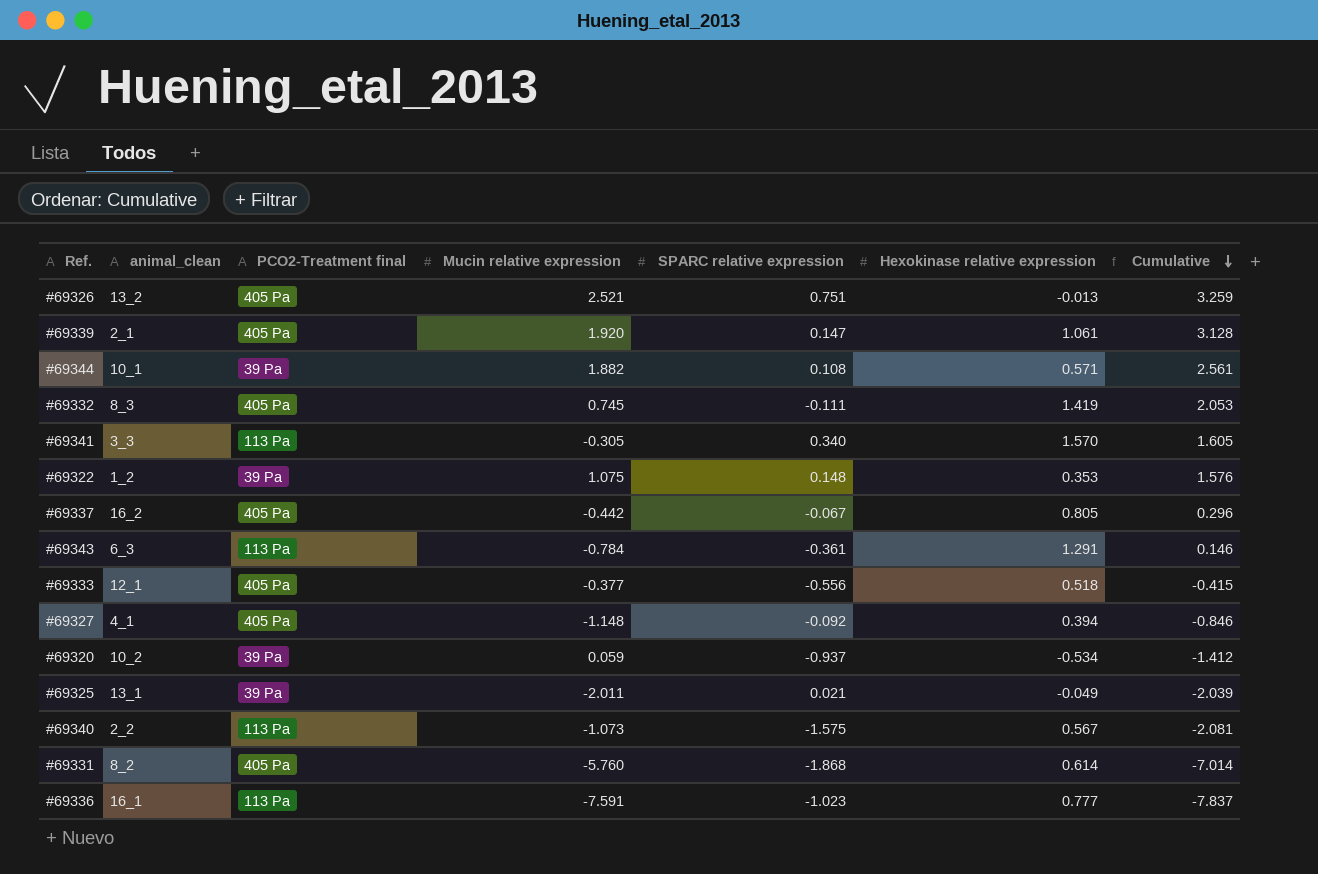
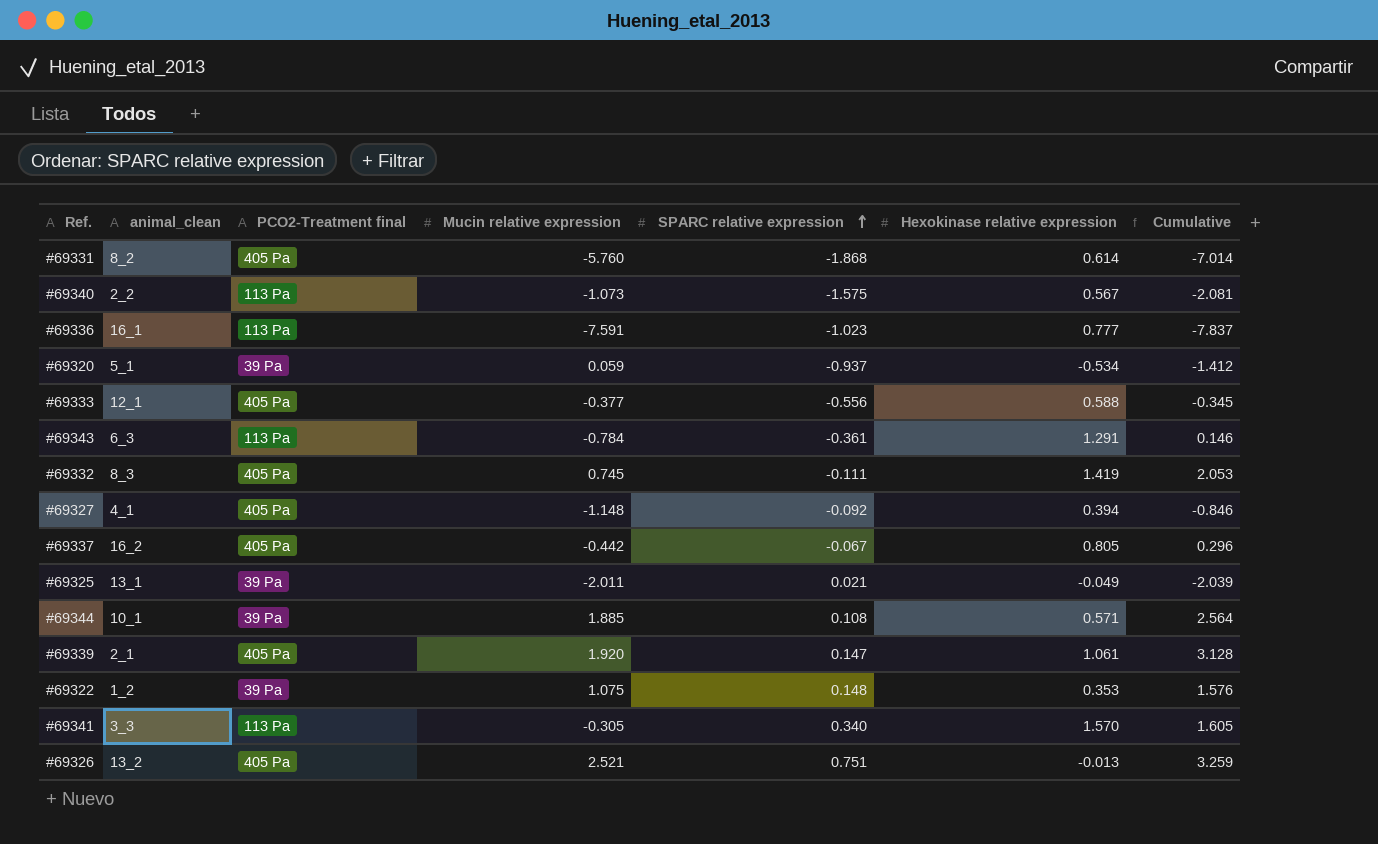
row order: Cumulative descending -> SPARC relative expression ascending
#69320 | animal_clean: 10_2 -> 5_1
#69333 | Hexokinase relative expression: 0.518 -> 0.588
#69333 | Cumulative: -0.415 -> -0.345
#69344 | Mucin relative expression: 1.882 -> 1.885
#69344 | Cumulative: 2.561 -> 2.564

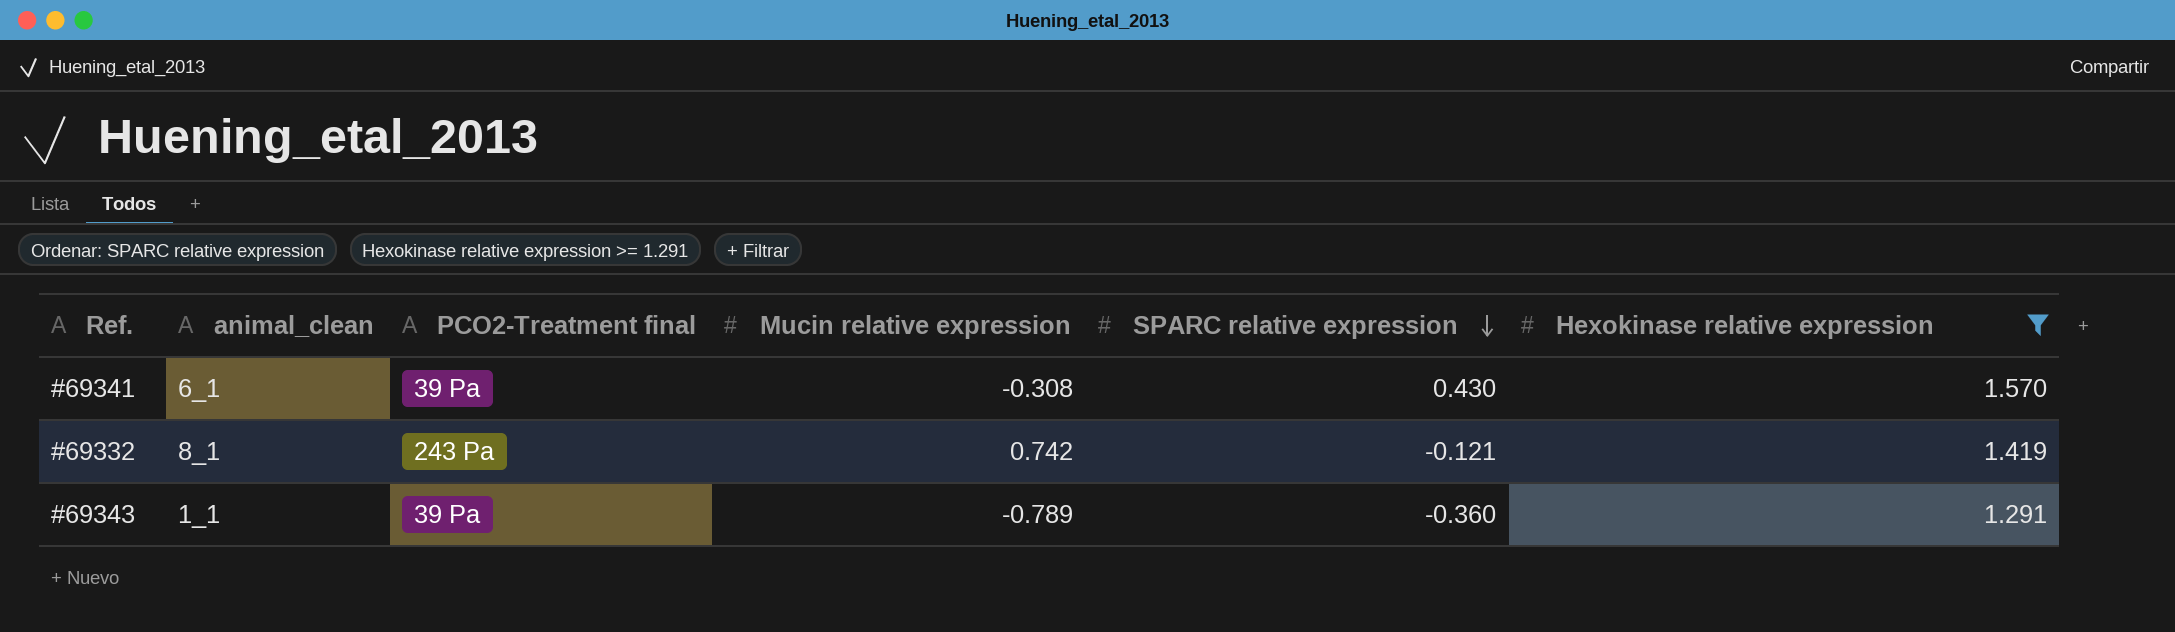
filter: none -> Hexokinase relative expression >= 1.291
row order: SPARC relative expression ascending -> SPARC relative expression descending
column Cumulative | formula: [Mucin relative expression] + [SPARC relative expression] + [Hexokinase relative expression] -> none
#69341 | animal_clean: 3_3 -> 6_1
#69341 | PCO2-Treatment final: 113 Pa -> 39 Pa
#69341 | Mucin relative expression: -0.305 -> -0.308
#69341 | SPARC relative expression: 0.340 -> 0.430
#69332 | animal_clean: 8_3 -> 8_1
#69332 | PCO2-Treatment final: 405 Pa -> 243 Pa
#69332 | Mucin relative expression: 0.745 -> 0.742
#69332 | SPARC relative expression: -0.111 -> -0.121
#69343 | animal_clean: 6_3 -> 1_1
#69343 | PCO2-Treatment final: 113 Pa -> 39 Pa
#69343 | Mucin relative expression: -0.784 -> -0.789
#69343 | SPARC relative expression: -0.361 -> -0.360

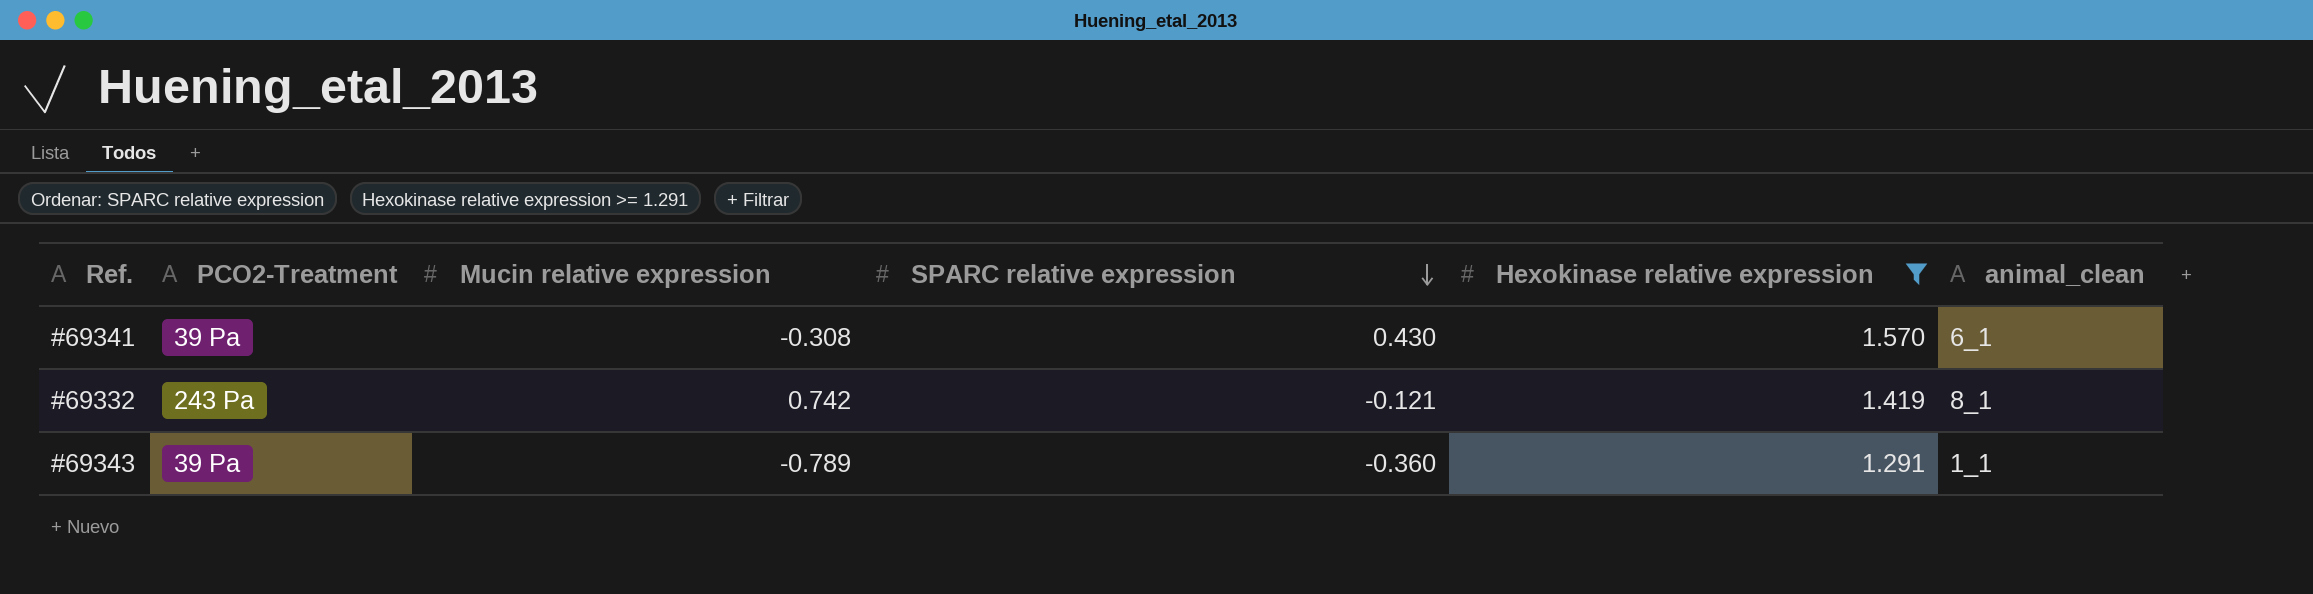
column name: PCO2-Treatment final -> PCO2-Treatment
column animal_clean | position: 2 -> 6

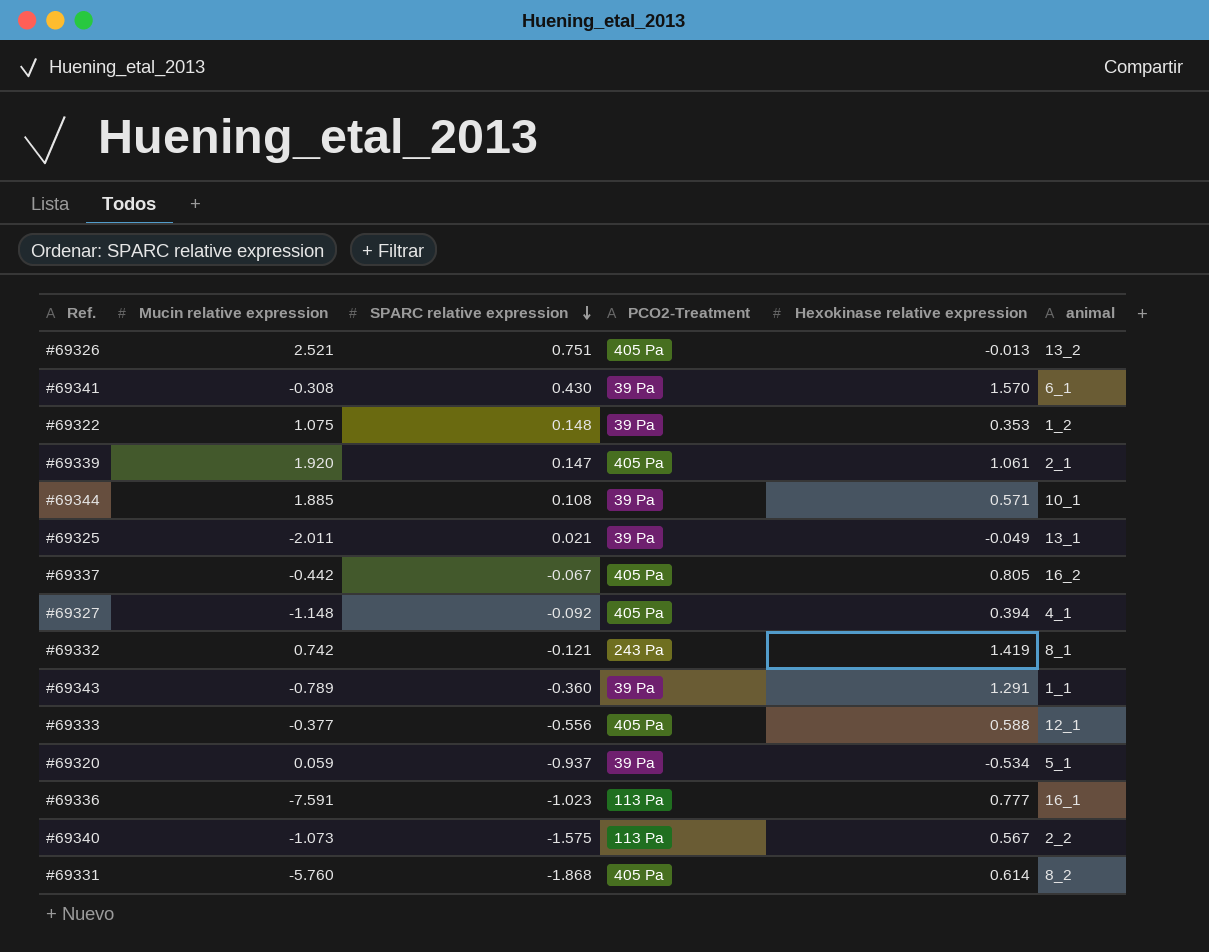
filter: Hexokinase relative expression >= 1.291 -> none
column PCO2-Treatment | position: 2 -> 4
column name: animal_clean -> animal

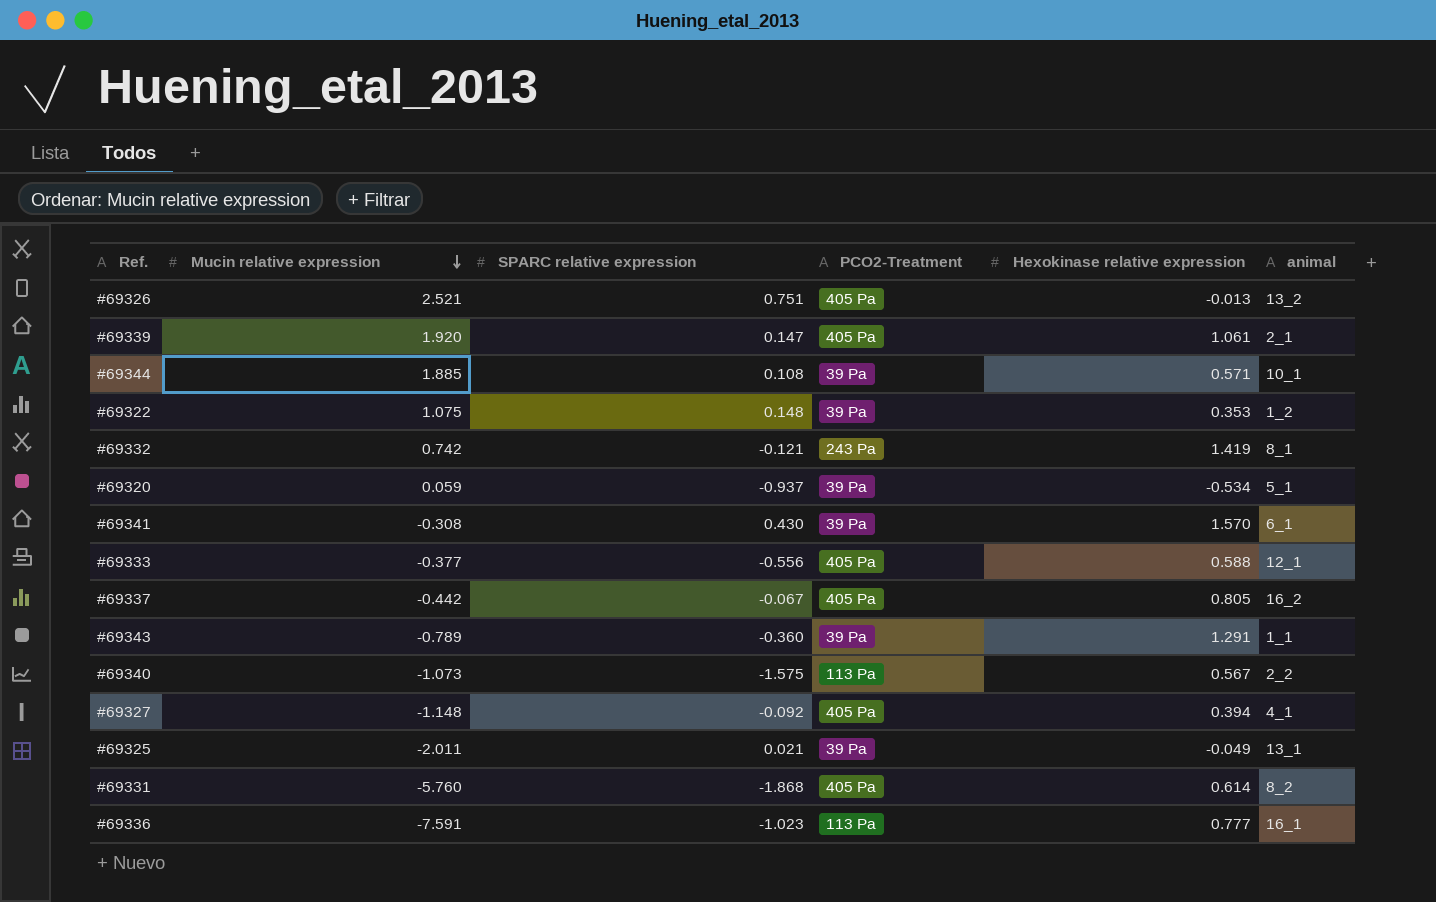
row order: SPARC relative expression descending -> Mucin relative expression descending

